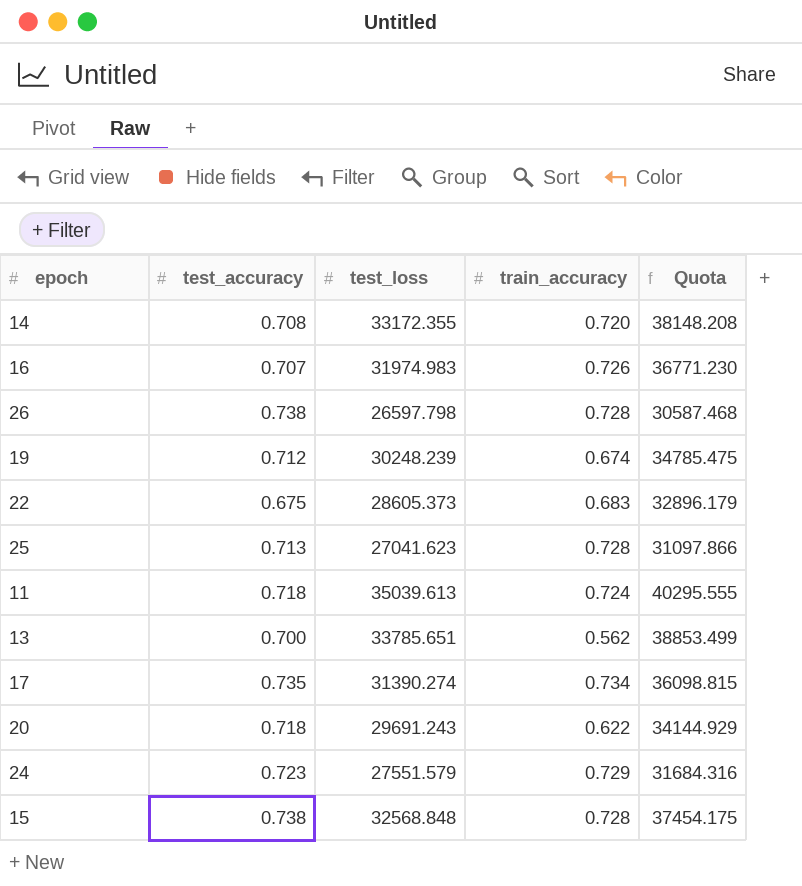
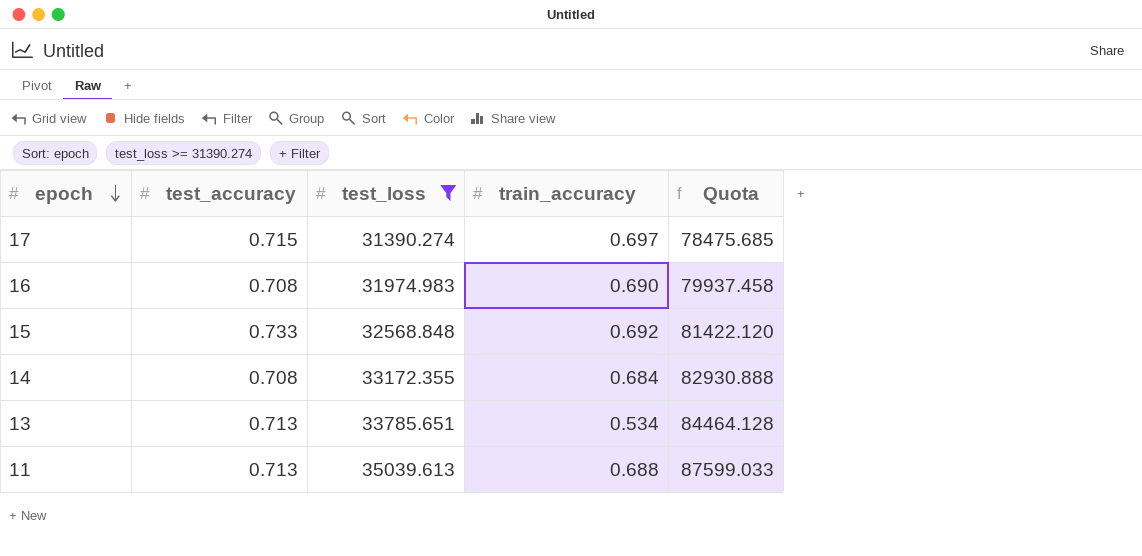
filter: none -> test_loss >= 31390.274
row order: none -> epoch descending
column Quota | formula: [test_loss] * 1.15 -> [test_loss] * 2.5
17 | test_accuracy: 0.735 -> 0.715
17 | train_accuracy: 0.734 -> 0.697
16 | test_accuracy: 0.707 -> 0.708
16 | train_accuracy: 0.726 -> 0.690
15 | test_accuracy: 0.738 -> 0.733
15 | train_accuracy: 0.728 -> 0.692
14 | train_accuracy: 0.720 -> 0.684
13 | test_accuracy: 0.700 -> 0.713
13 | train_accuracy: 0.562 -> 0.534
11 | test_accuracy: 0.718 -> 0.713
11 | train_accuracy: 0.724 -> 0.688

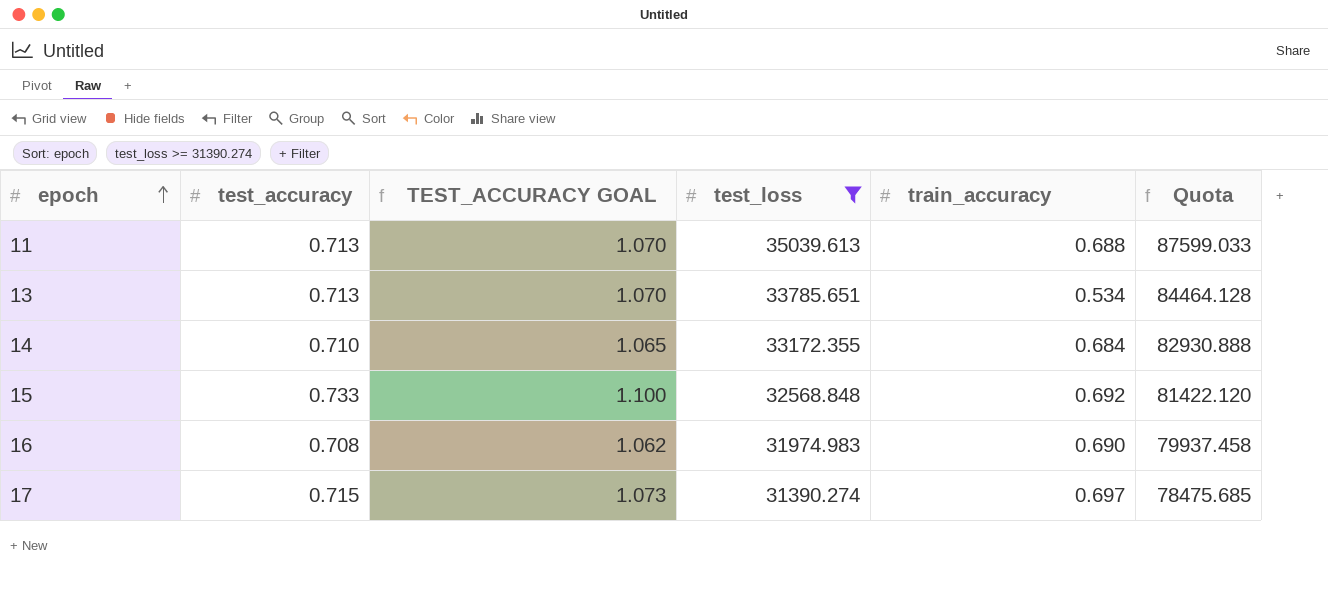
row order: epoch descending -> epoch ascending
column TEST_ACCURACY GOAL | formula: none -> [test_accuracy] * 1.5
14 | test_accuracy: 0.708 -> 0.710

